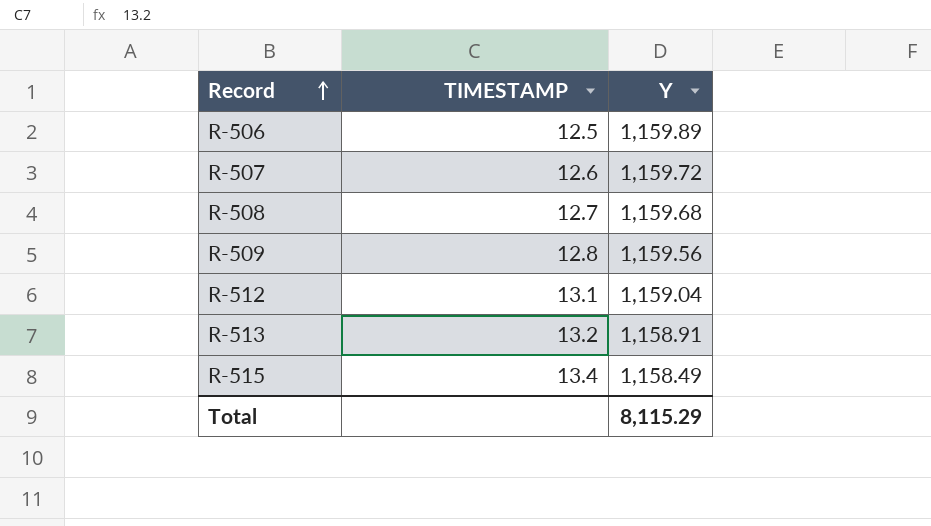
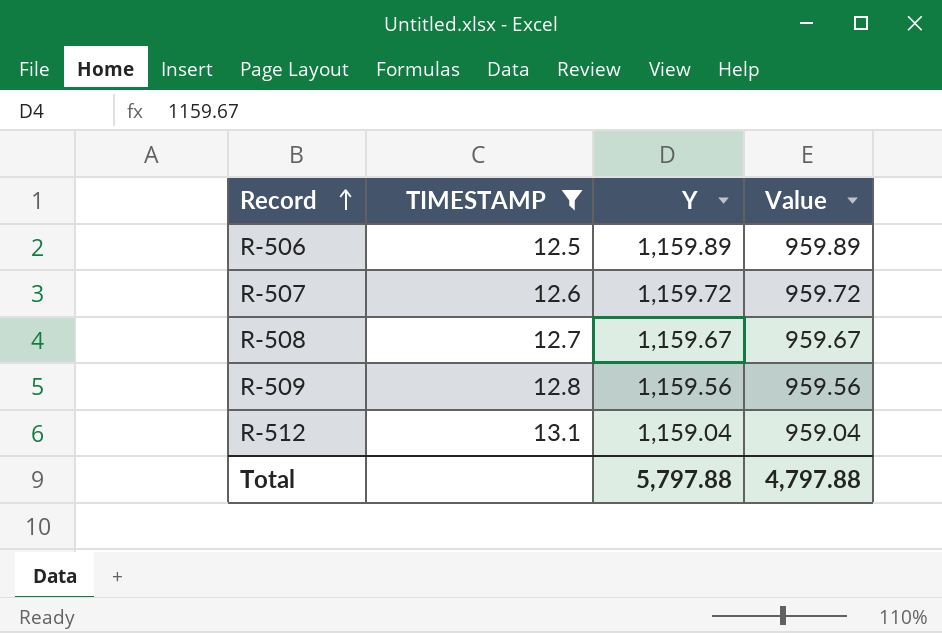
filter: none -> TIMESTAMP <= 13.1
column Value | formula: none -> [Y] - 200
R-508 | Y: 1,159.68 -> 1,159.67
Total | Y: 8,115.29 -> 5,797.88

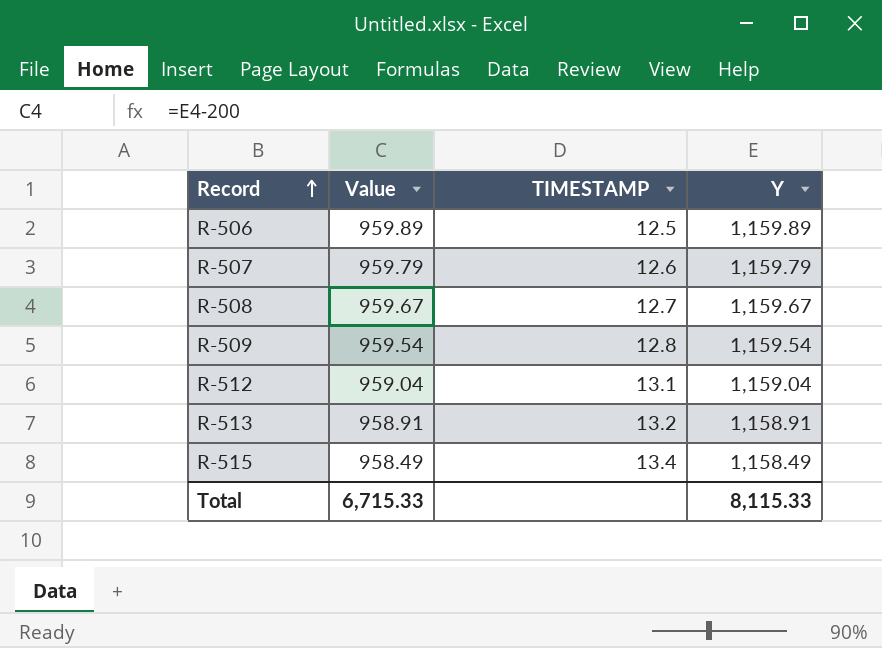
filter: TIMESTAMP <= 13.1 -> none
column Value | position: 4 -> 2
R-507 | Value: 959.72 -> 959.79
R-507 | Y: 1,159.72 -> 1,159.79
R-509 | Value: 959.56 -> 959.54
R-509 | Y: 1,159.56 -> 1,159.54
Total | Value: 4,797.88 -> 6,715.33
Total | Y: 5,797.88 -> 8,115.33

